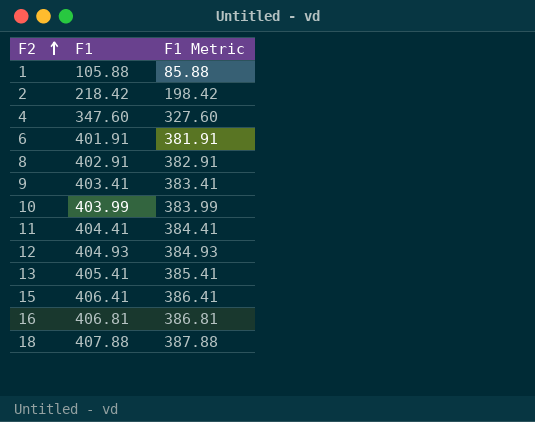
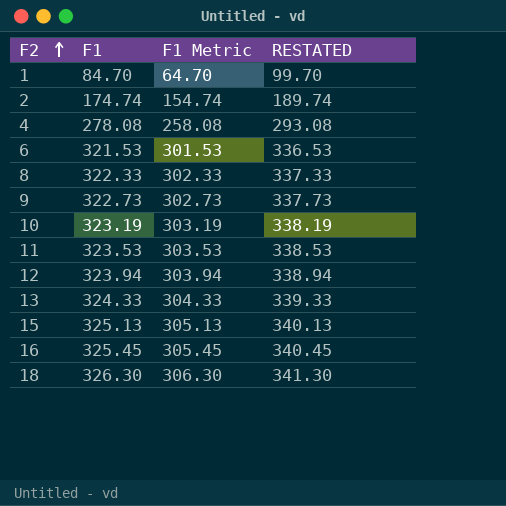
column RESTATED | formula: none -> [F1] + 15
1 | F1: 105.88 -> 84.70
1 | F1 Metric: 85.88 -> 64.70
2 | F1: 218.42 -> 174.74
2 | F1 Metric: 198.42 -> 154.74
4 | F1: 347.60 -> 278.08
4 | F1 Metric: 327.60 -> 258.08
6 | F1: 401.91 -> 321.53
6 | F1 Metric: 381.91 -> 301.53
8 | F1: 402.91 -> 322.33
8 | F1 Metric: 382.91 -> 302.33
9 | F1: 403.41 -> 322.73
9 | F1 Metric: 383.41 -> 302.73
10 | F1: 403.99 -> 323.19
10 | F1 Metric: 383.99 -> 303.19
11 | F1: 404.41 -> 323.53
11 | F1 Metric: 384.41 -> 303.53
12 | F1: 404.93 -> 323.94
12 | F1 Metric: 384.93 -> 303.94
13 | F1: 405.41 -> 324.33
13 | F1 Metric: 385.41 -> 304.33
15 | F1: 406.41 -> 325.13
15 | F1 Metric: 386.41 -> 305.13
16 | F1: 406.81 -> 325.45
16 | F1 Metric: 386.81 -> 305.45
18 | F1: 407.88 -> 326.30
18 | F1 Metric: 387.88 -> 306.30

